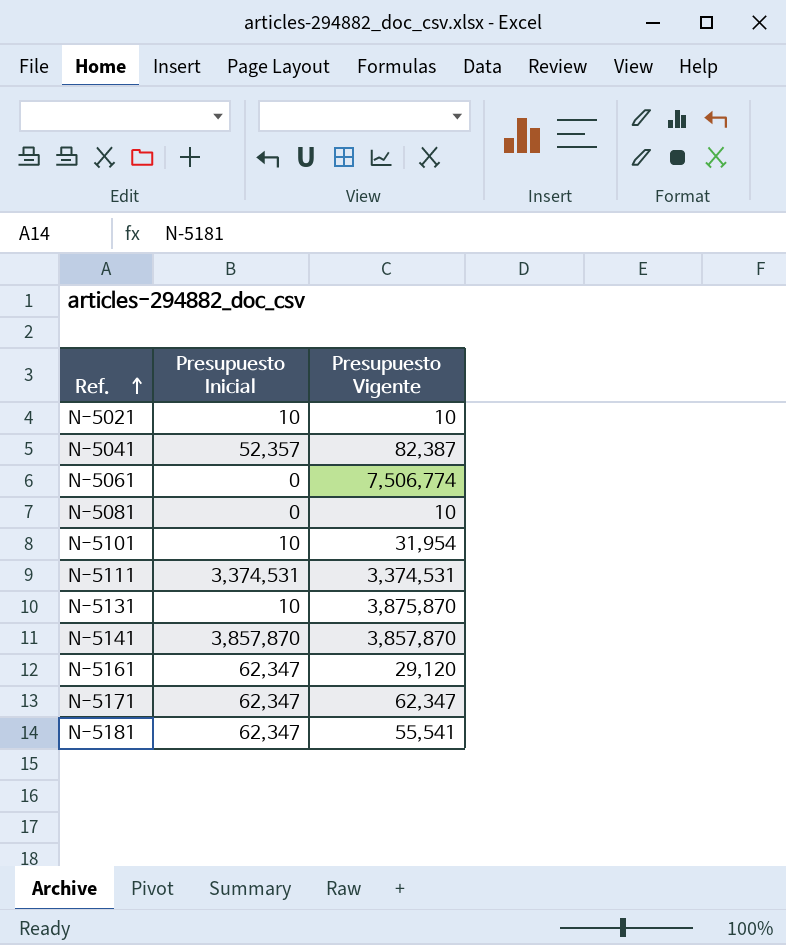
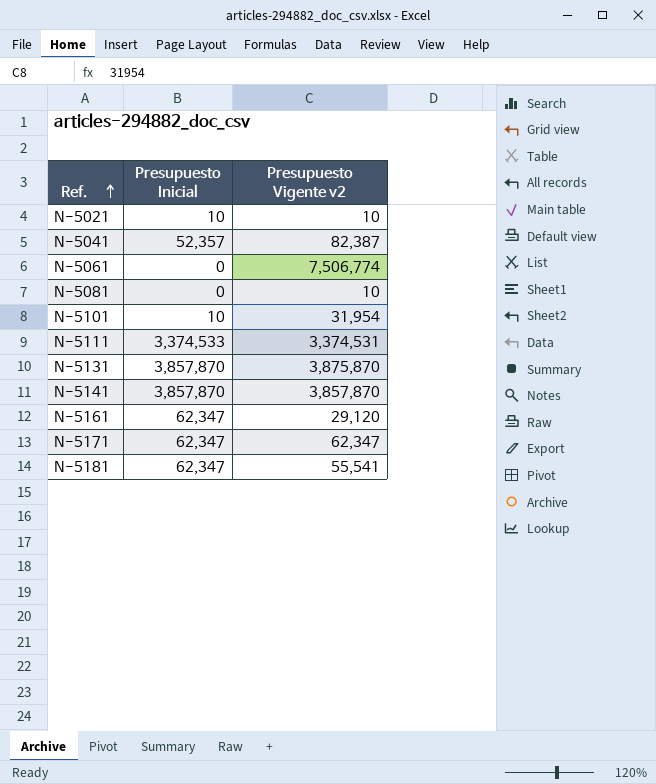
column name: Presupuesto Vigente -> Presupuesto Vigente v2
N-5111 | Presupuesto Inicial: 3,374,531 -> 3,374,533
N-5131 | Presupuesto Inicial: 10 -> 3,857,870

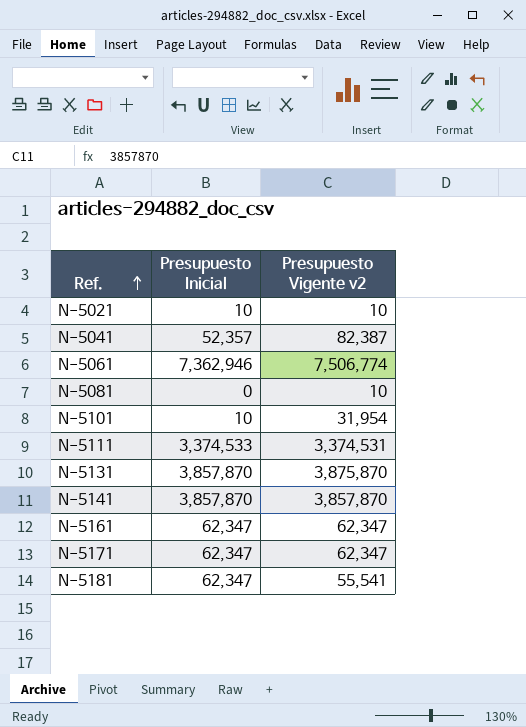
N-5061 | Presupuesto Inicial: 0 -> 7,362,946
N-5161 | Presupuesto Vigente v2: 29,120 -> 62,347

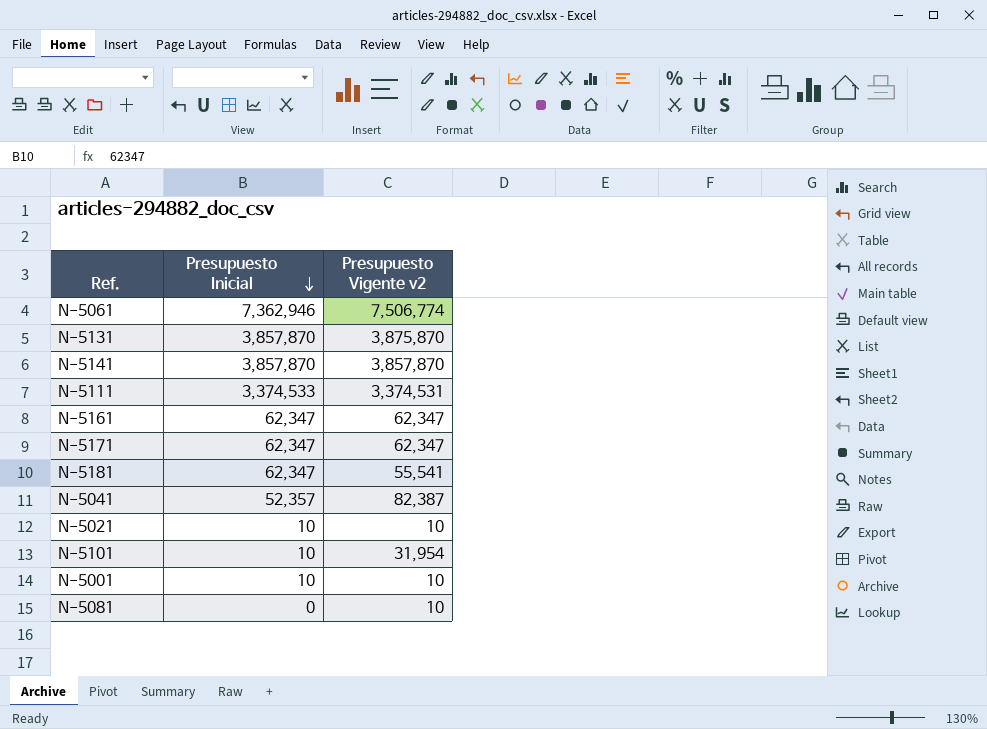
row order: Ref. ascending -> Presupuesto Inicial descending
row N-5001: none -> 10 | 10

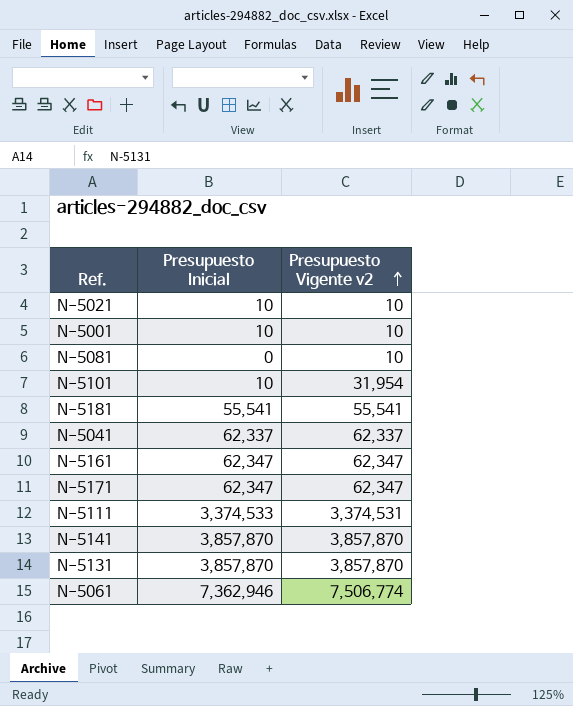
row order: Presupuesto Inicial descending -> Presupuesto Vigente v2 ascending
N-5181 | Presupuesto Inicial: 62,347 -> 55,541
N-5041 | Presupuesto Inicial: 52,357 -> 62,337
N-5041 | Presupuesto Vigente v2: 82,387 -> 62,337
N-5131 | Presupuesto Vigente v2: 3,875,870 -> 3,857,870

